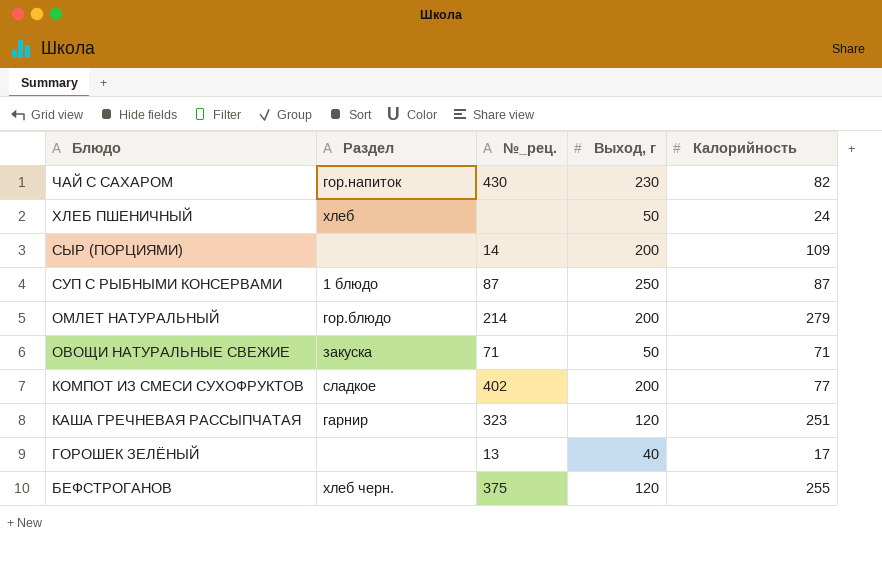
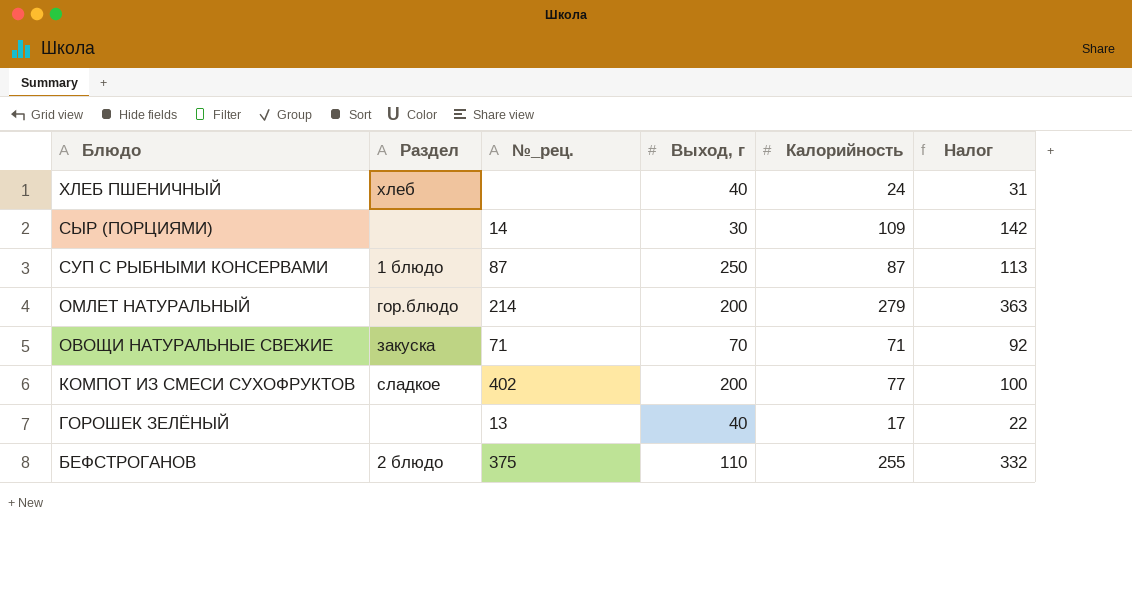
column Налог | formula: none -> [Калорийность] * 1,3
row ЧАЙ С САХАРОМ: гор.напиток | 430 | 230 | 82 -> none
row КАША ГРЕЧНЕВАЯ РАССЫПЧАТАЯ: гарнир | 323 | 120 | 251 -> none
ХЛЕБ ПШЕНИЧНЫЙ | Выход, г: 50 -> 40
СЫР (ПОРЦИЯМИ) | Выход, г: 200 -> 30
ОВОЩИ НАТУРАЛЬНЫЕ СВЕЖИЕ | Выход, г: 50 -> 70
БЕФСТРОГАНОВ | Раздел: хлеб черн. -> 2 блюдо
БЕФСТРОГАНОВ | Выход, г: 120 -> 110

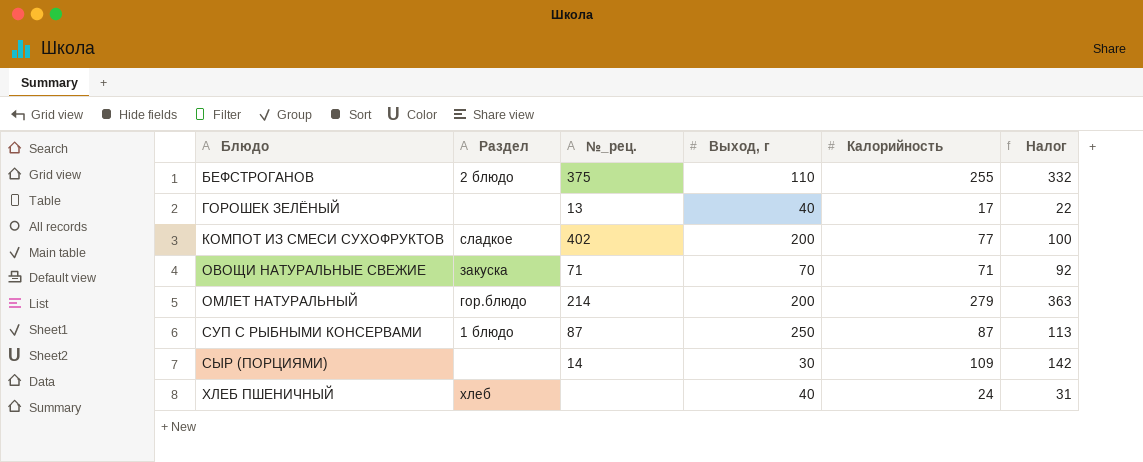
row order: Блюдо descending -> Блюдо ascending

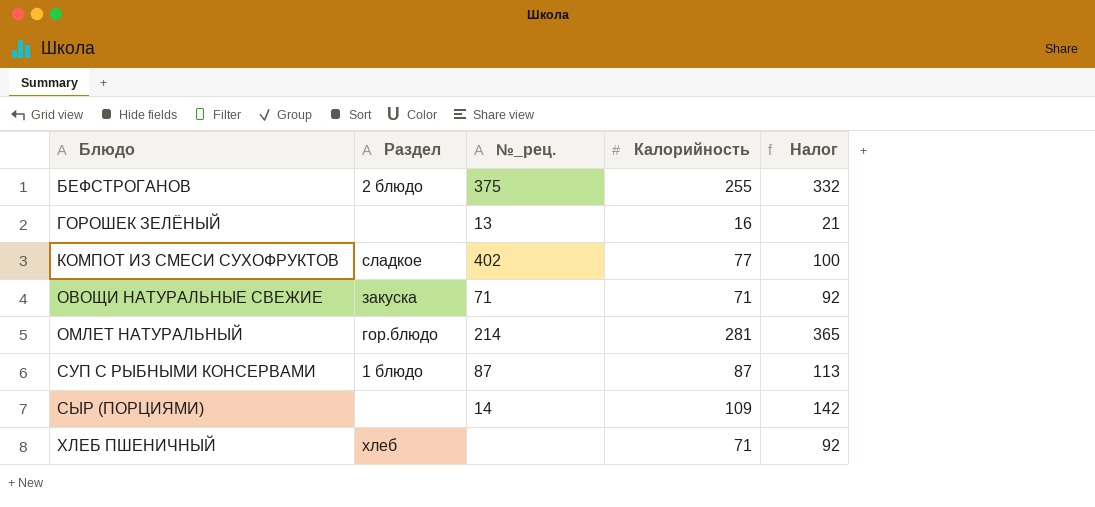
column Выход, г | position: 4 -> none
ГОРОШЕК ЗЕЛЁНЫЙ | Калорийность: 17 -> 16
ГОРОШЕК ЗЕЛЁНЫЙ | Налог: 22 -> 21
ОМЛЕТ НАТУРАЛЬНЫЙ | Калорийность: 279 -> 281
ОМЛЕТ НАТУРАЛЬНЫЙ | Налог: 363 -> 365
ХЛЕБ ПШЕНИЧНЫЙ | Калорийность: 24 -> 71
ХЛЕБ ПШЕНИЧНЫЙ | Налог: 31 -> 92

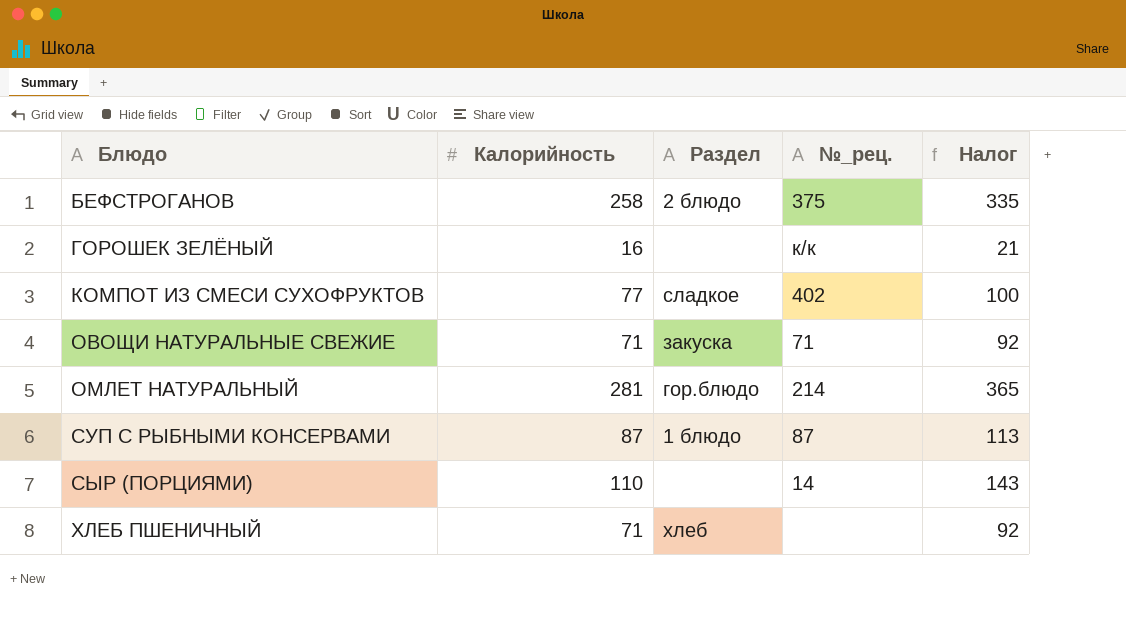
column Калорийность | position: 4 -> 2
БЕФСТРОГАНОВ | Калорийность: 255 -> 258
БЕФСТРОГАНОВ | Налог: 332 -> 335
ГОРОШЕК ЗЕЛЁНЫЙ | №_рец.: 13 -> к/к
СЫР (ПОРЦИЯМИ) | Калорийность: 109 -> 110
СЫР (ПОРЦИЯМИ) | Налог: 142 -> 143

